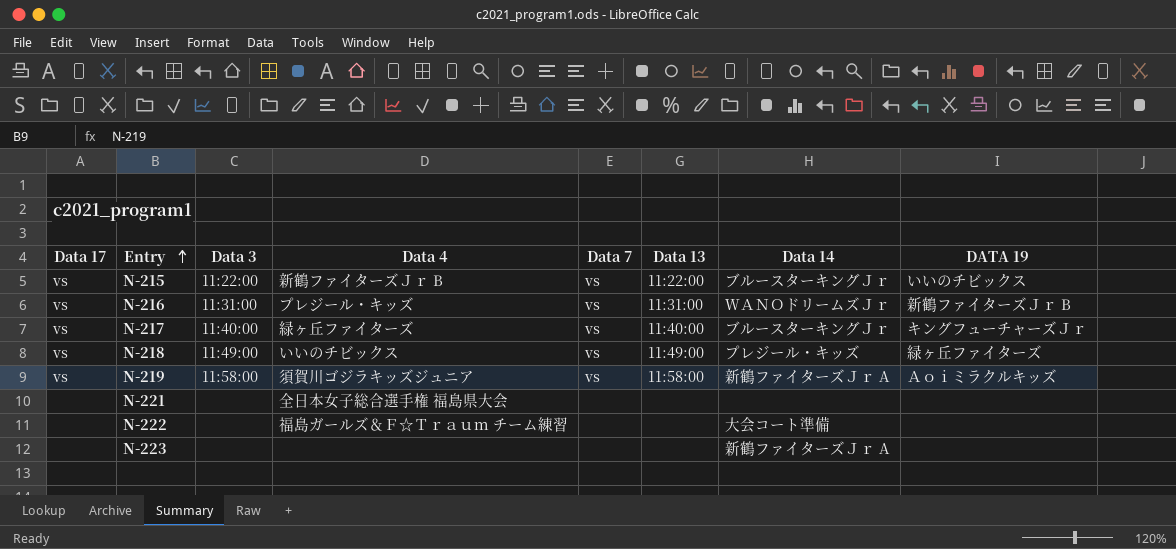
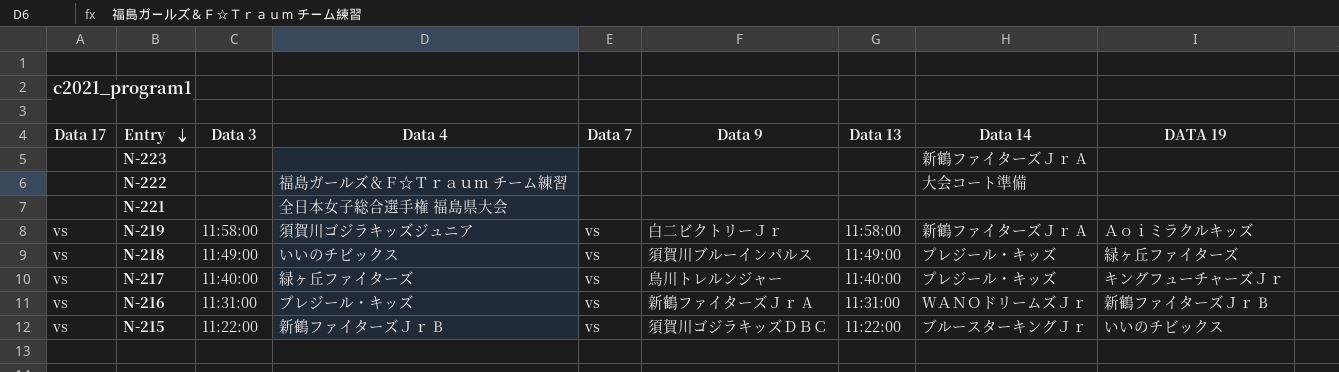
row order: Entry ascending -> Entry descending
column Data 9 | position: none -> 6
N-217 | Data 14: ブルースターキングＪｒ -> プレジール・キッズ

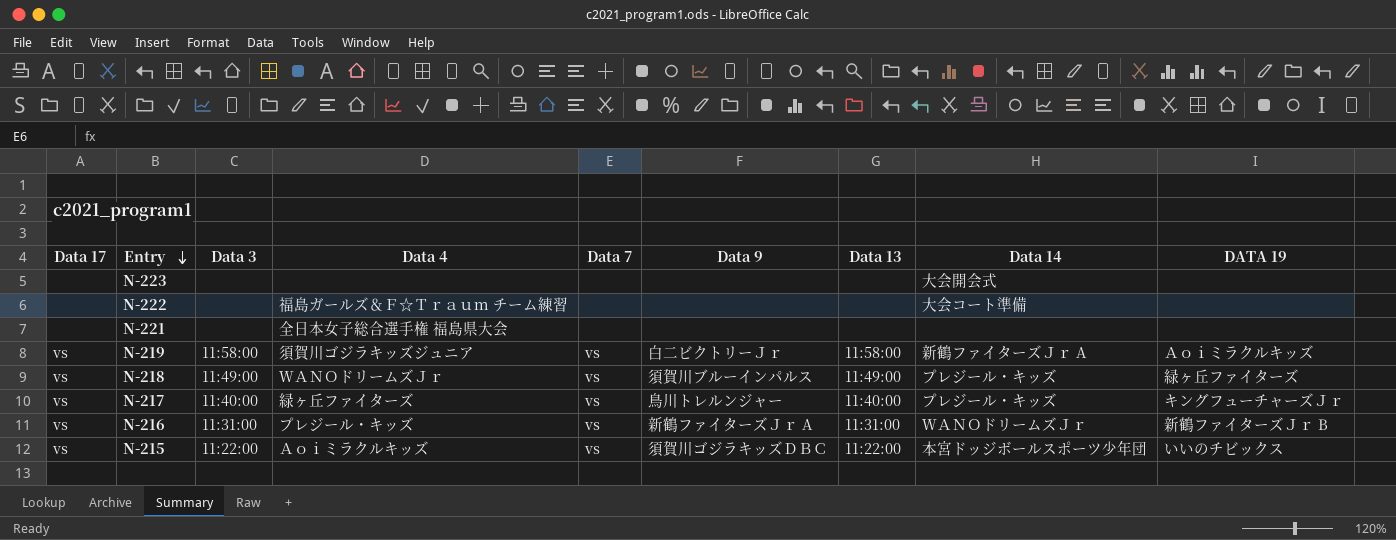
N-223 | Data 14: 新鶴ファイターズＪｒ A -> 大会開会式
N-218 | Data 4: いいのチビックス -> ＷＡＮＯドリームズＪｒ
N-215 | Data 4: 新鶴ファイターズＪｒ B -> Ａｏｉミラクルキッズ
N-215 | Data 14: ブルースターキングＪｒ -> 本宮ドッジボールスポーツ少年団

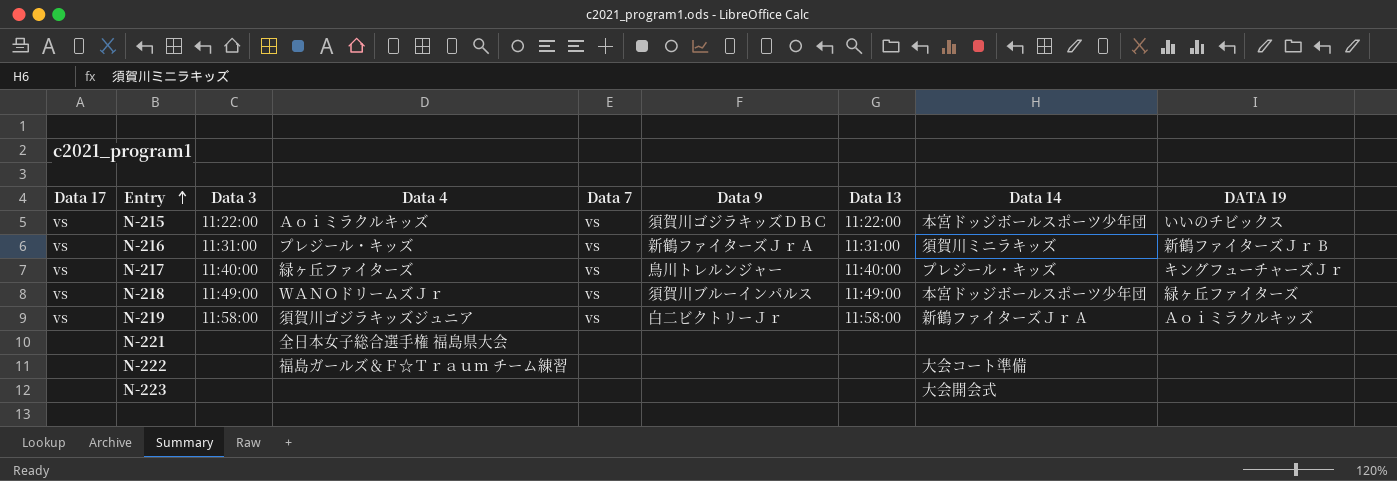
row order: Entry descending -> Entry ascending
N-216 | Data 14: ＷＡＮＯドリームズＪｒ -> 須賀川ミニラキッズ
N-218 | Data 14: プレジール・キッズ -> 本宮ドッジボールスポーツ少年団

